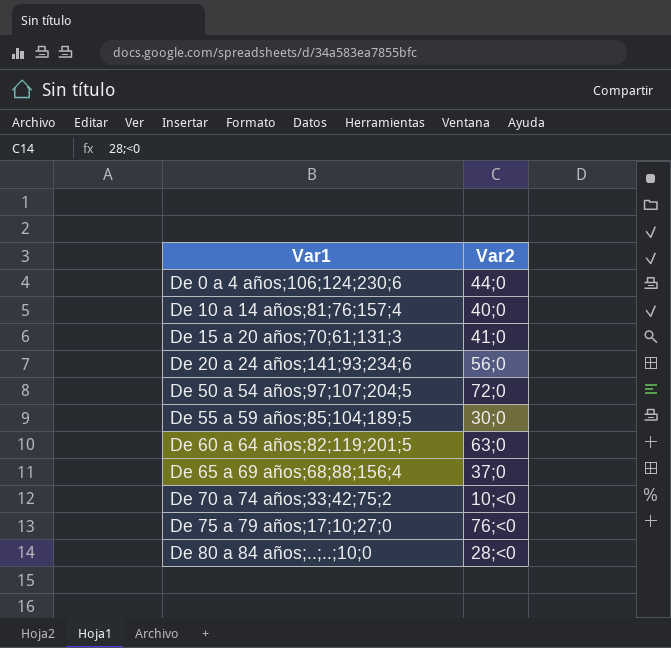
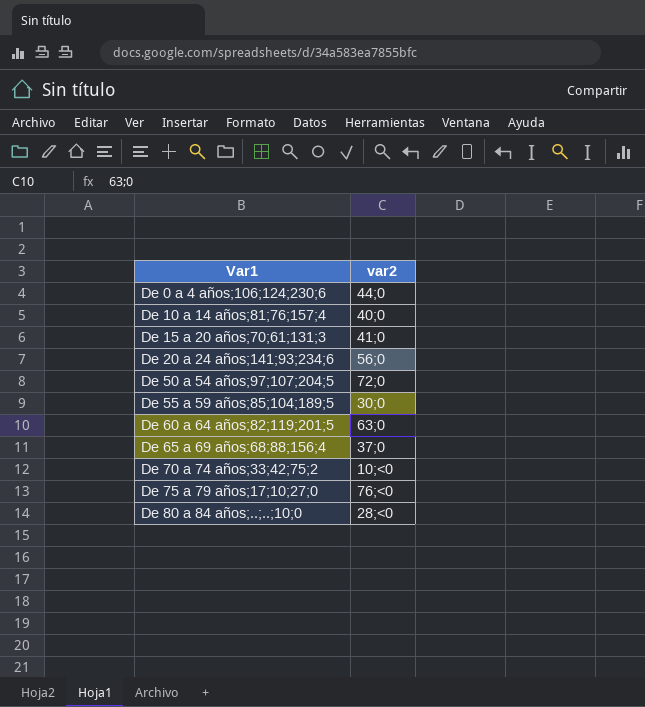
column name: Var2 -> var2

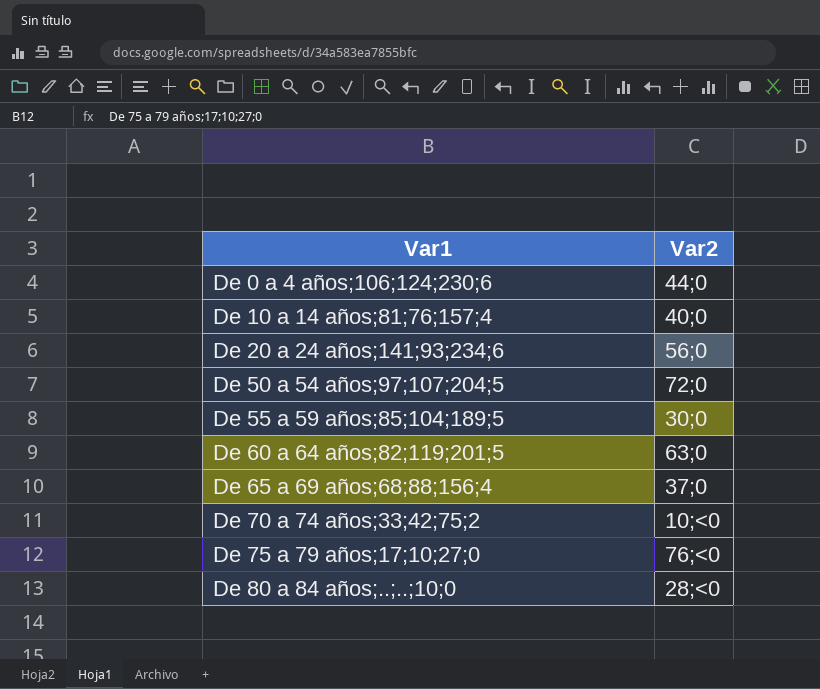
column name: var2 -> Var2
row De 15 a 20 años;70;61;131;3: 41;0 -> none

